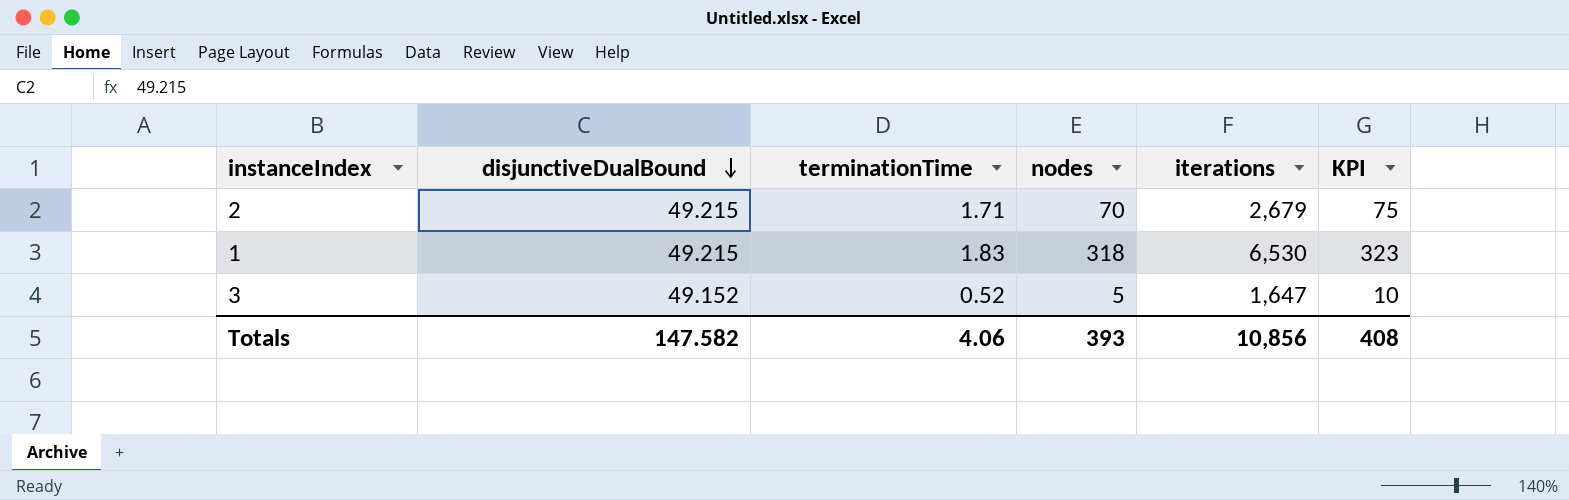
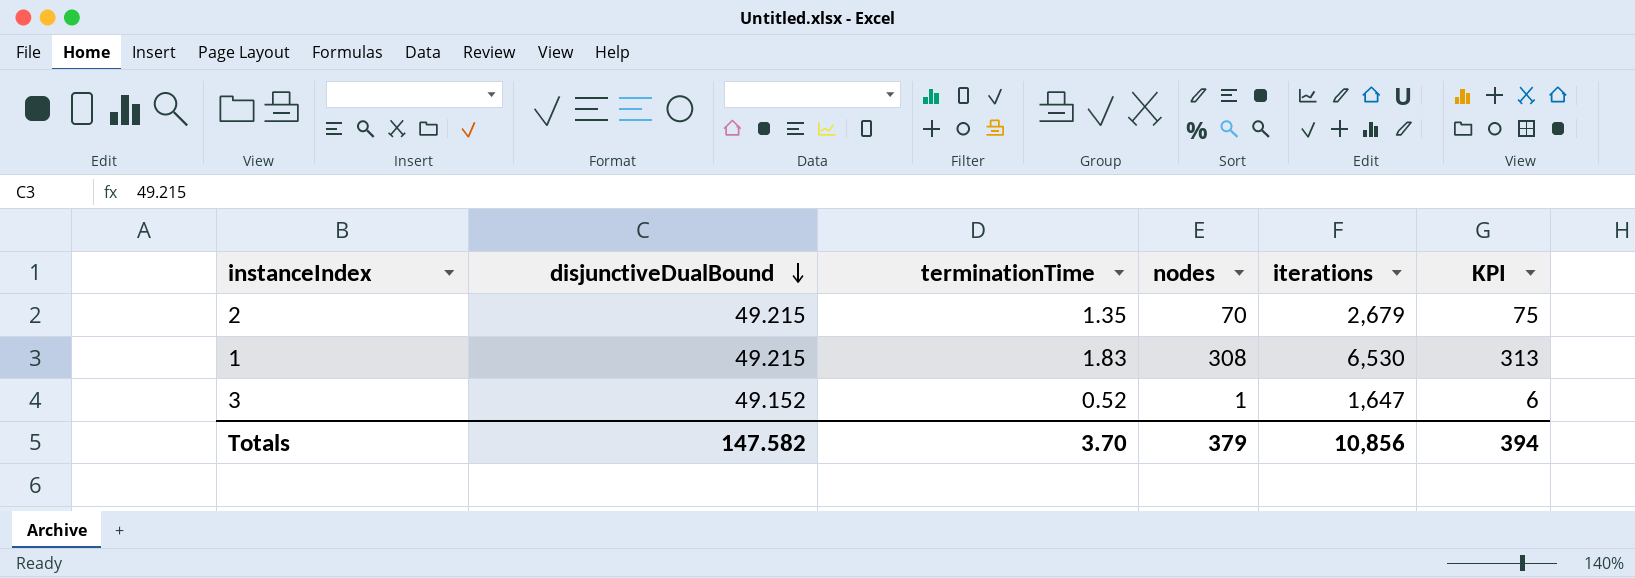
2 | terminationTime: 1.71 -> 1.35
1 | nodes: 318 -> 308
1 | KPI: 323 -> 313
3 | nodes: 5 -> 1
3 | KPI: 10 -> 6
Totals | terminationTime: 4.06 -> 3.70
Totals | nodes: 393 -> 379
Totals | KPI: 408 -> 394

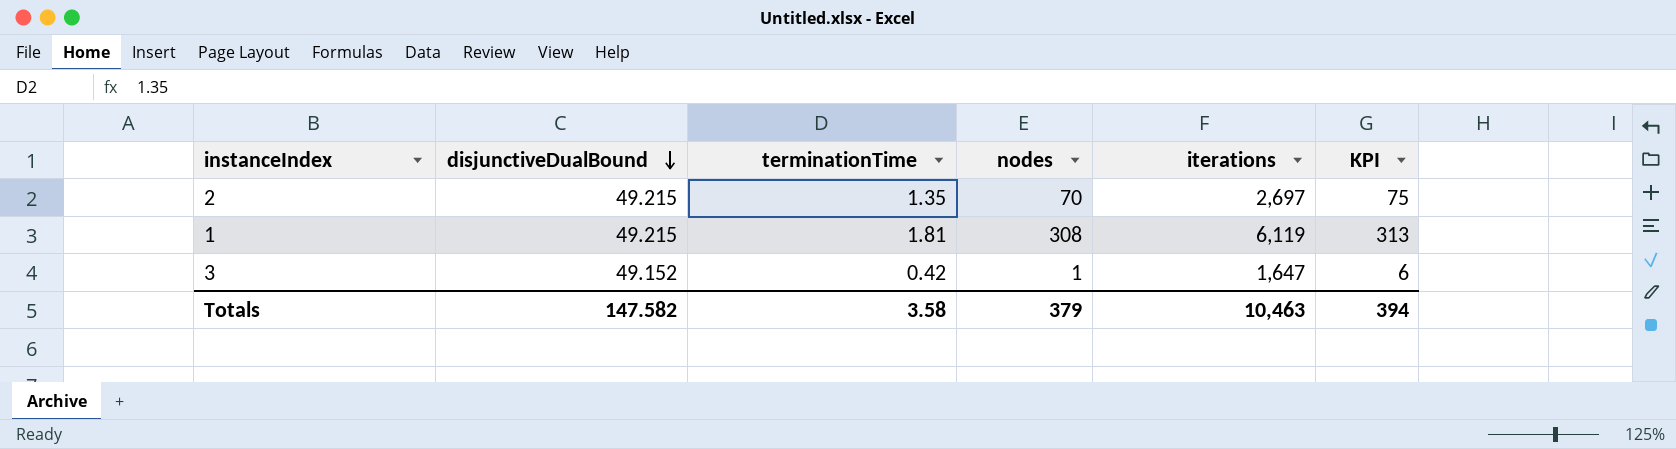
2 | iterations: 2,679 -> 2,697
1 | terminationTime: 1.83 -> 1.81
1 | iterations: 6,530 -> 6,119
3 | terminationTime: 0.52 -> 0.42
Totals | terminationTime: 3.70 -> 3.58
Totals | iterations: 10,856 -> 10,463

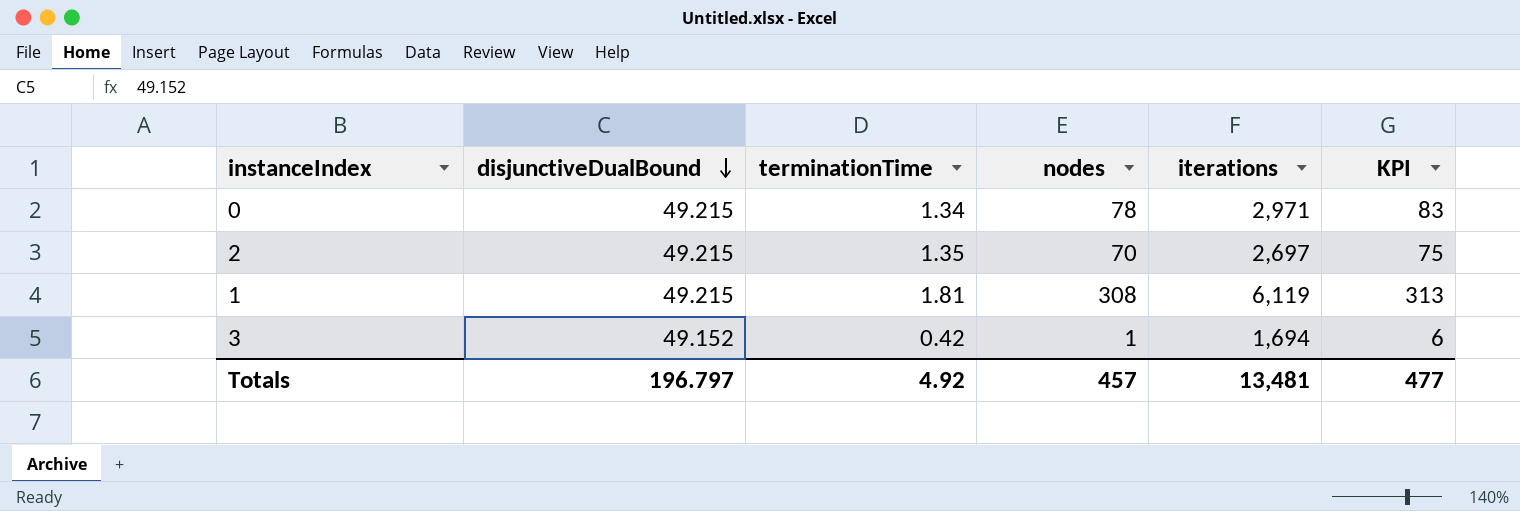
row 0: none -> 49.215 | 1.34 | 78 | 2,971 | 83
3 | iterations: 1,647 -> 1,694
Totals | disjunctiveDualBound: 147.582 -> 196.797
Totals | terminationTime: 3.58 -> 4.92
Totals | nodes: 379 -> 457
Totals | iterations: 10,463 -> 13,481
Totals | KPI: 394 -> 477

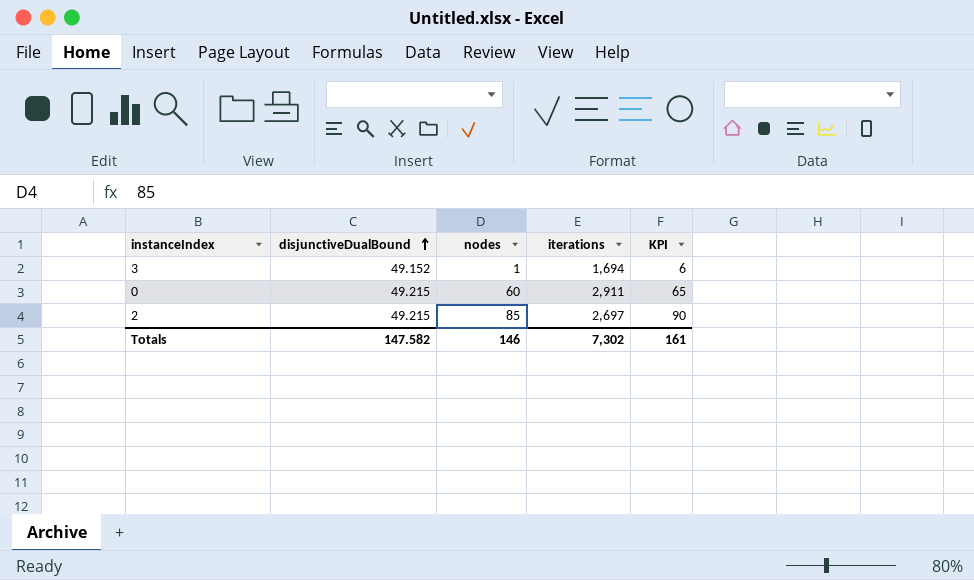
row order: disjunctiveDualBound descending -> disjunctiveDualBound ascending
column terminationTime | position: 3 -> none
row 1: 49.215 | 1.81 | 308 | 6,119 | 313 -> none
0 | nodes: 78 -> 60
0 | iterations: 2,971 -> 2,911
0 | KPI: 83 -> 65
2 | nodes: 70 -> 85
2 | KPI: 75 -> 90
Totals | disjunctiveDualBound: 196.797 -> 147.582
Totals | nodes: 457 -> 146
Totals | iterations: 13,481 -> 7,302
Totals | KPI: 477 -> 161

